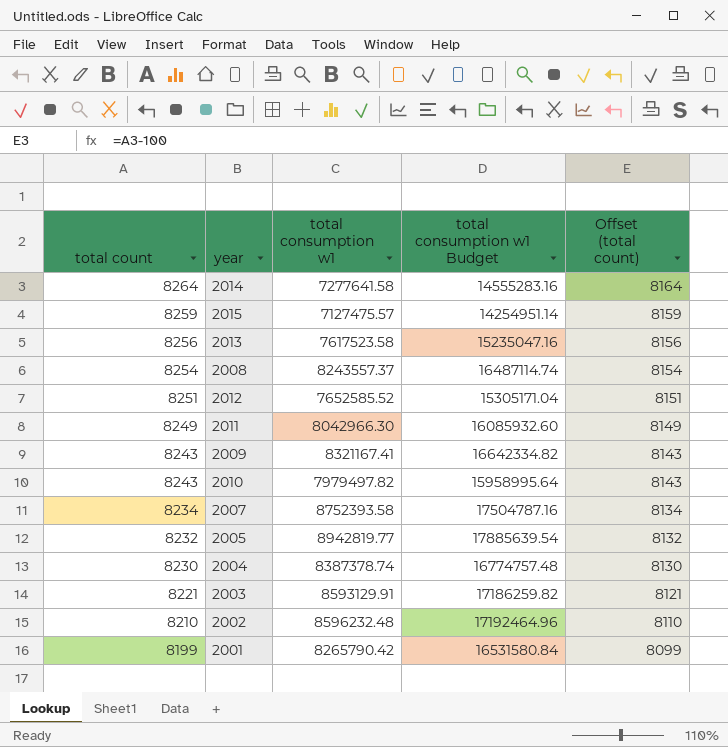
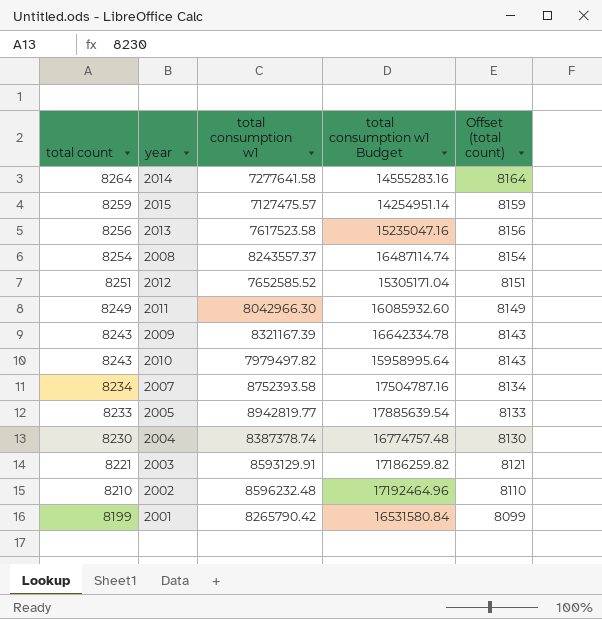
2009 | total consumption w1: 8321167.41 -> 8321167.39
2009 | total consumption w1 Budget: 16642334.82 -> 16642334.78
2005 | total count: 8232 -> 8233
2005 | Offset (total count): 8132 -> 8133

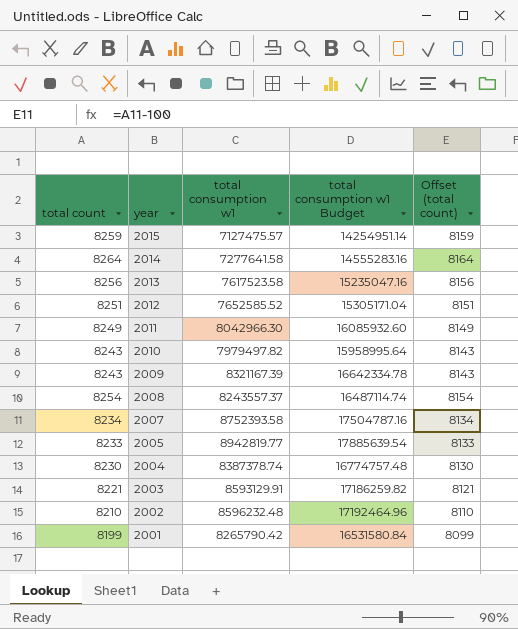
row order: total count descending -> year descending

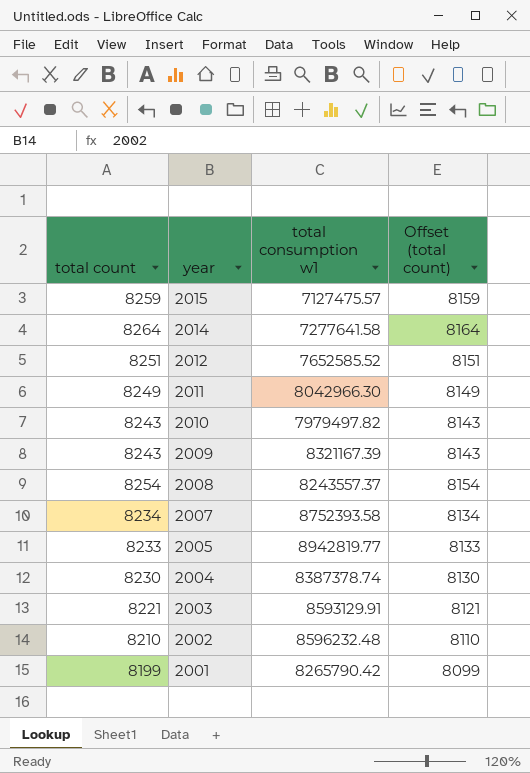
column total consumption w1 Budget | formula: [total consumption w1] * 2 -> none
row 2013: 8256 | 7617523.58 | 15235047.16 | 8156 -> none

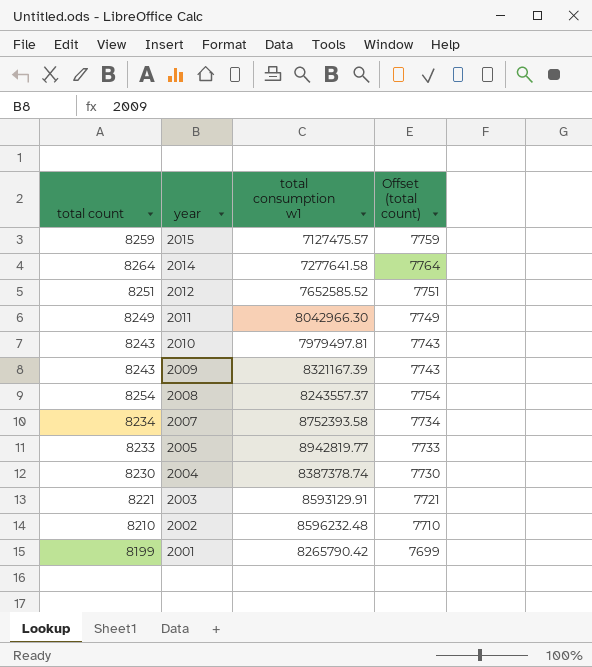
column Offset (total count) | formula: [total count] - 100 -> [total count] - 500
2010 | total consumption w1: 7979497.82 -> 7979497.81

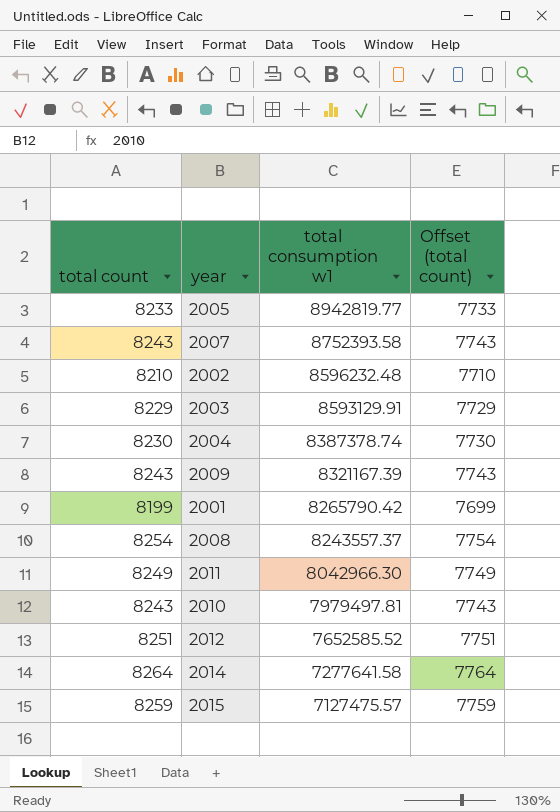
row order: year descending -> total consumption w1 descending
2007 | total count: 8234 -> 8243
2007 | Offset (total count): 7734 -> 7743
2003 | total count: 8221 -> 8229
2003 | Offset (total count): 7721 -> 7729

